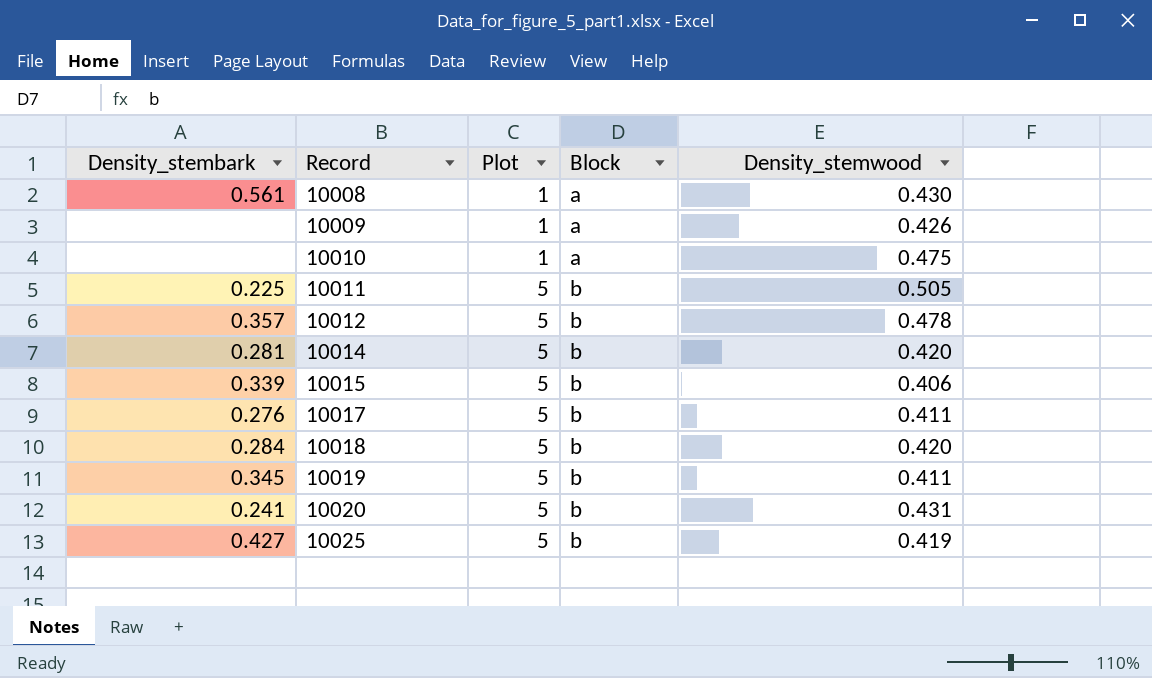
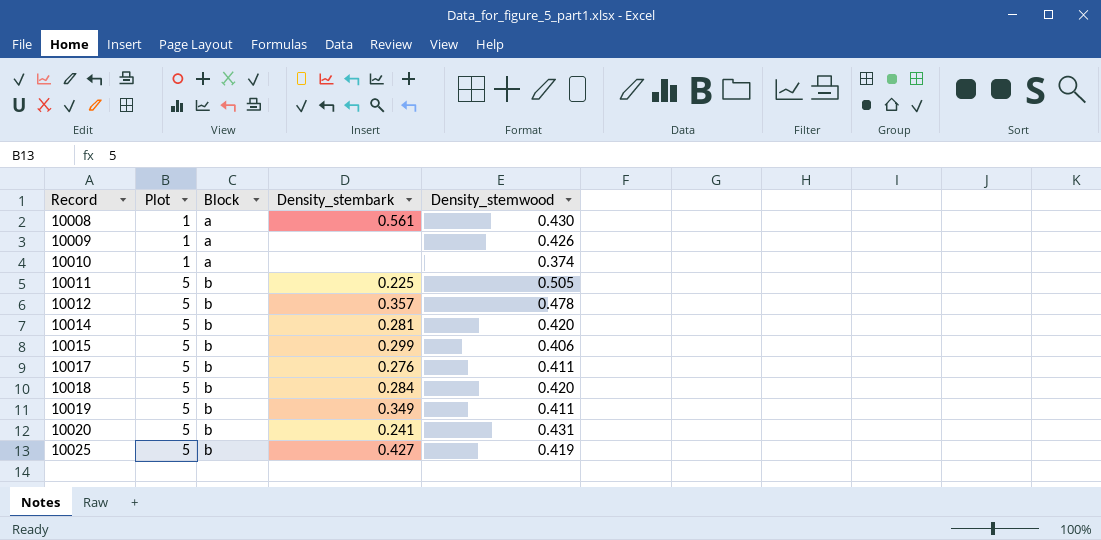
column Density_stembark | position: 1 -> 4
10010 | Density_stemwood: 0.475 -> 0.374
10015 | Density_stembark: 0.339 -> 0.299
10019 | Density_stembark: 0.345 -> 0.349

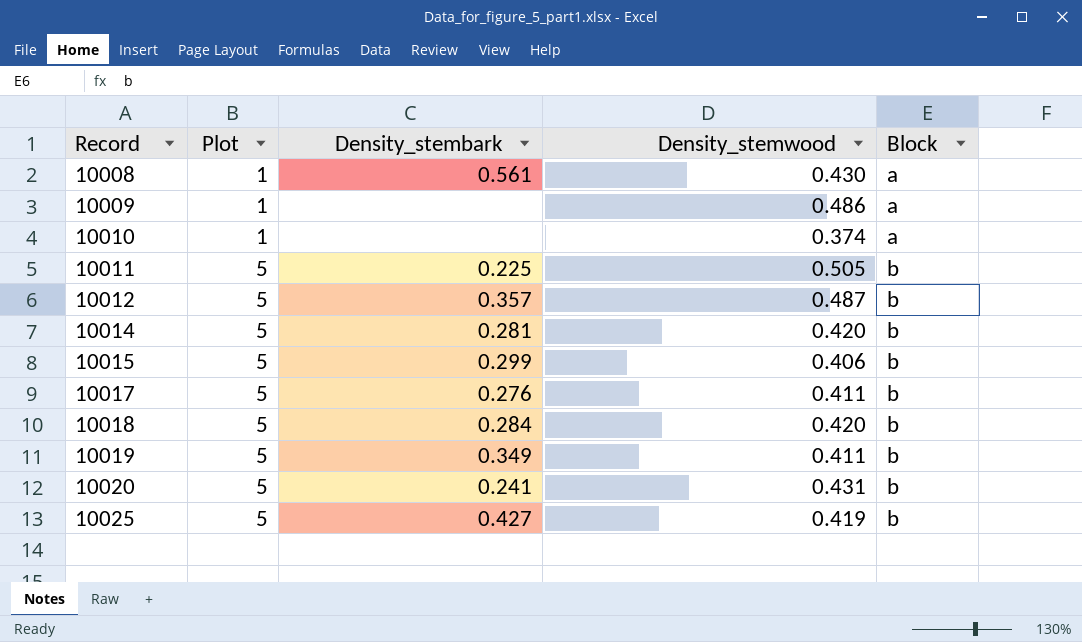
column Block | position: 3 -> 5
10009 | Density_stemwood: 0.426 -> 0.486
10012 | Density_stemwood: 0.478 -> 0.487

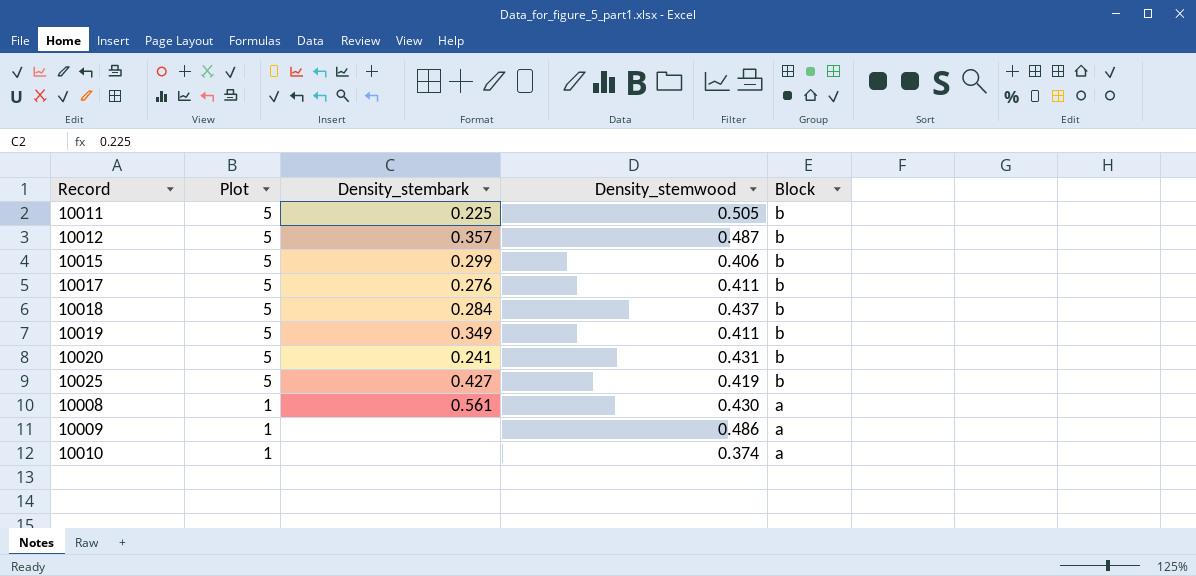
row order: Record ascending -> Plot descending
row 10014: 5 | 0.281 | 0.420 | b -> none
10018 | Density_stemwood: 0.420 -> 0.437

